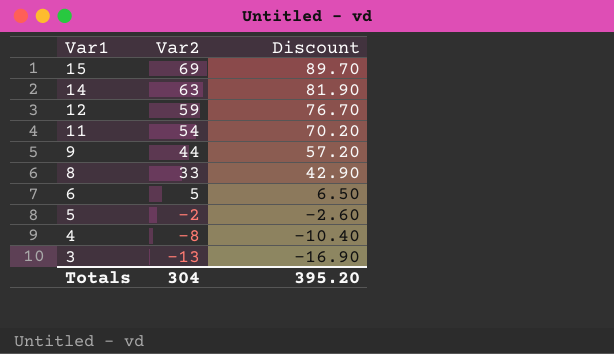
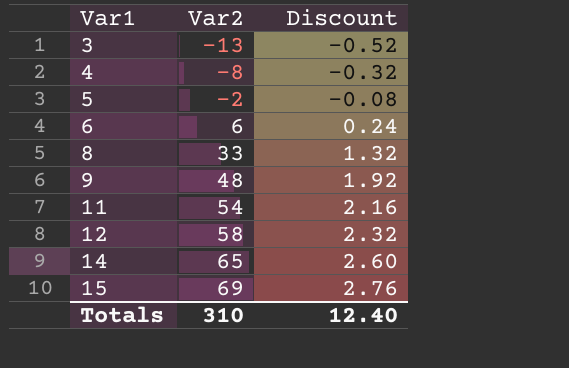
row order: Var1 descending -> Var1 ascending
column Discount | formula: [Var2] * 1.3 -> [Var2] * 0.04
6 | Var2: 5 -> 6
9 | Var2: 44 -> 48
12 | Var2: 59 -> 58
14 | Var2: 63 -> 65
Totals | Var2: 304 -> 310
Totals | Discount: 395.20 -> 12.40

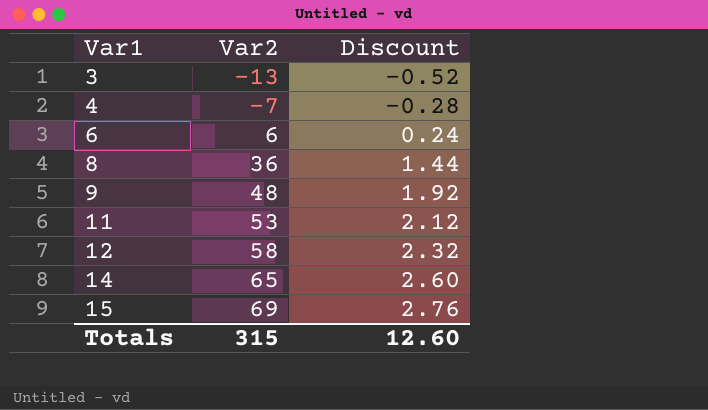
row 5: -2 | -0.08 -> none
4 | Var2: -8 -> -7
4 | Discount: -0.32 -> -0.28
8 | Var2: 33 -> 36
8 | Discount: 1.32 -> 1.44
11 | Var2: 54 -> 53
11 | Discount: 2.16 -> 2.12
Totals | Var2: 310 -> 315
Totals | Discount: 12.40 -> 12.60

